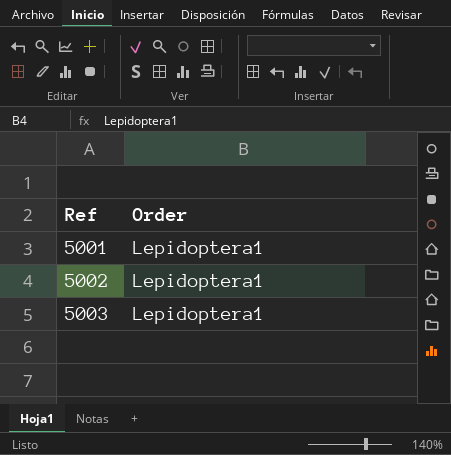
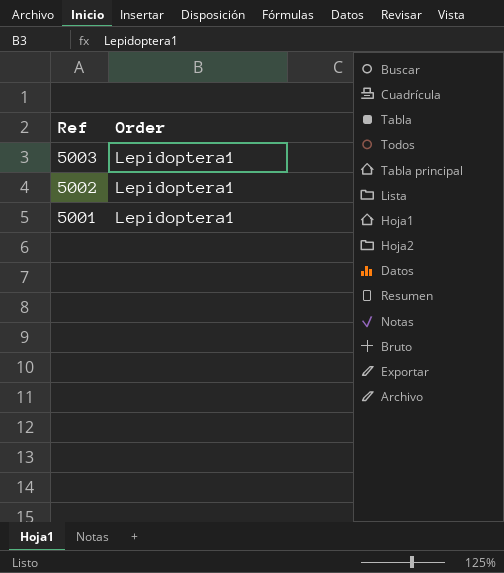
row order: Ref ascending -> Ref descending

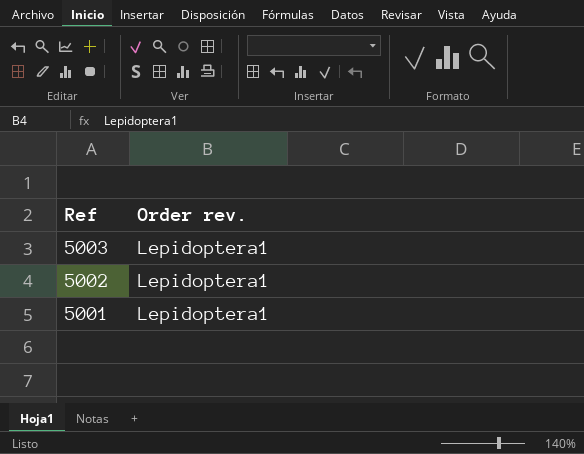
column name: Order -> Order rev.

